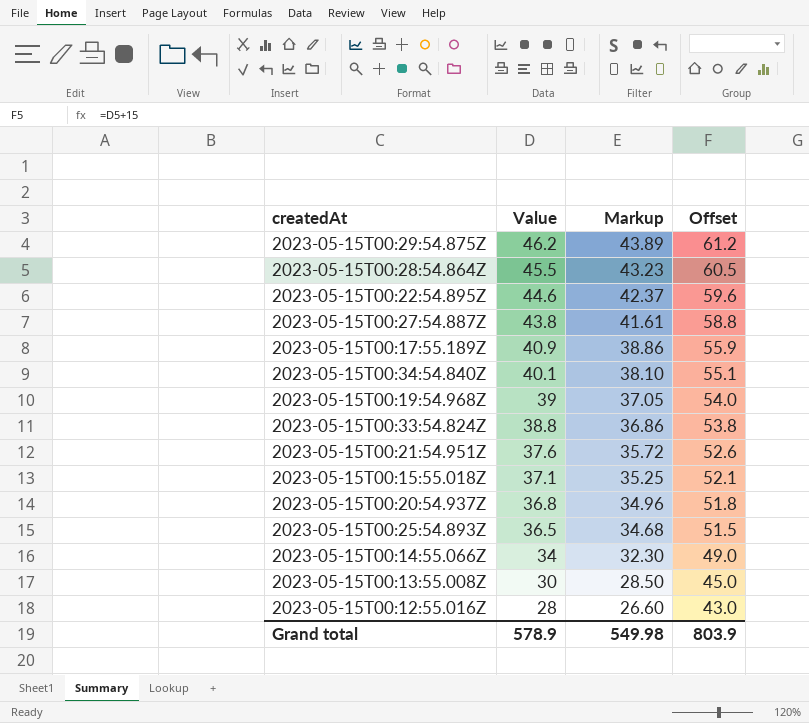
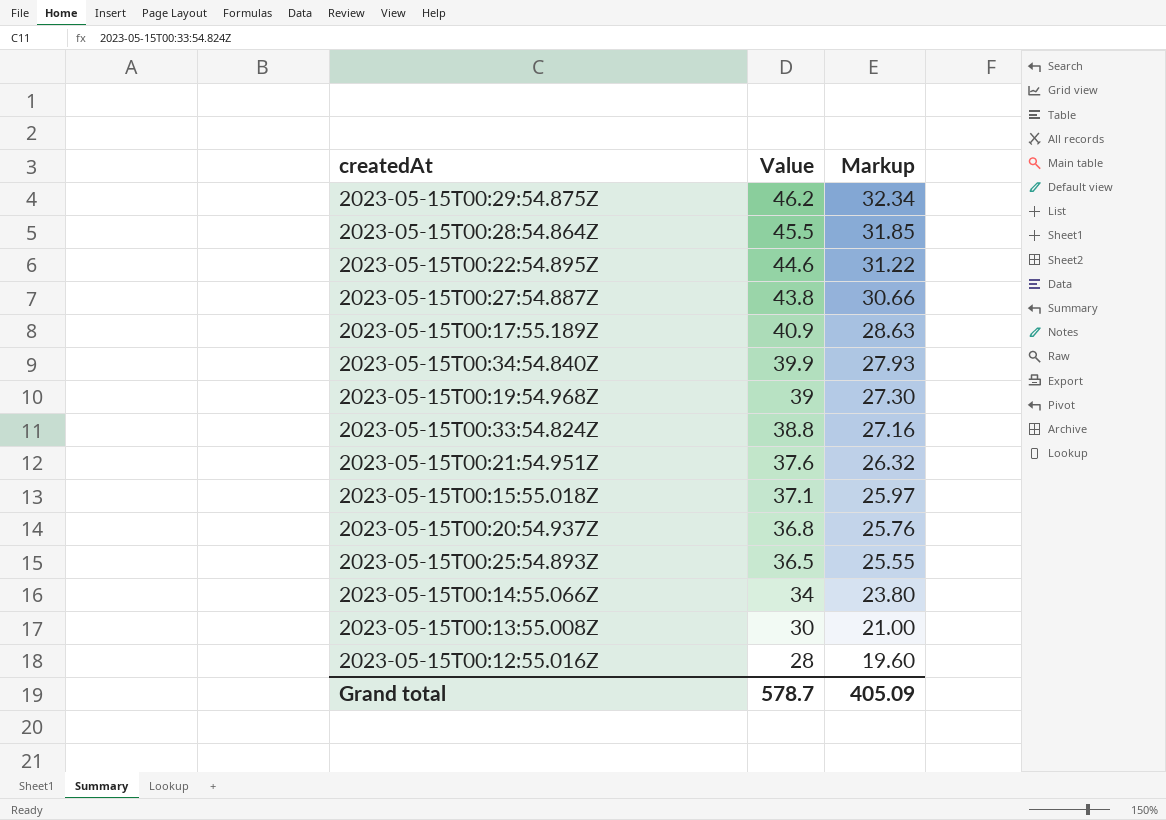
column Offset | formula: [Value] + 15 -> none
column Markup | formula: [Value] * 0.95 -> [Value] * 0.7
2023-05-15T00:34:54.840Z | Value: 40.1 -> 39.9
Grand total | Value: 578.9 -> 578.7
Grand total | Markup: 549.98 -> 405.09

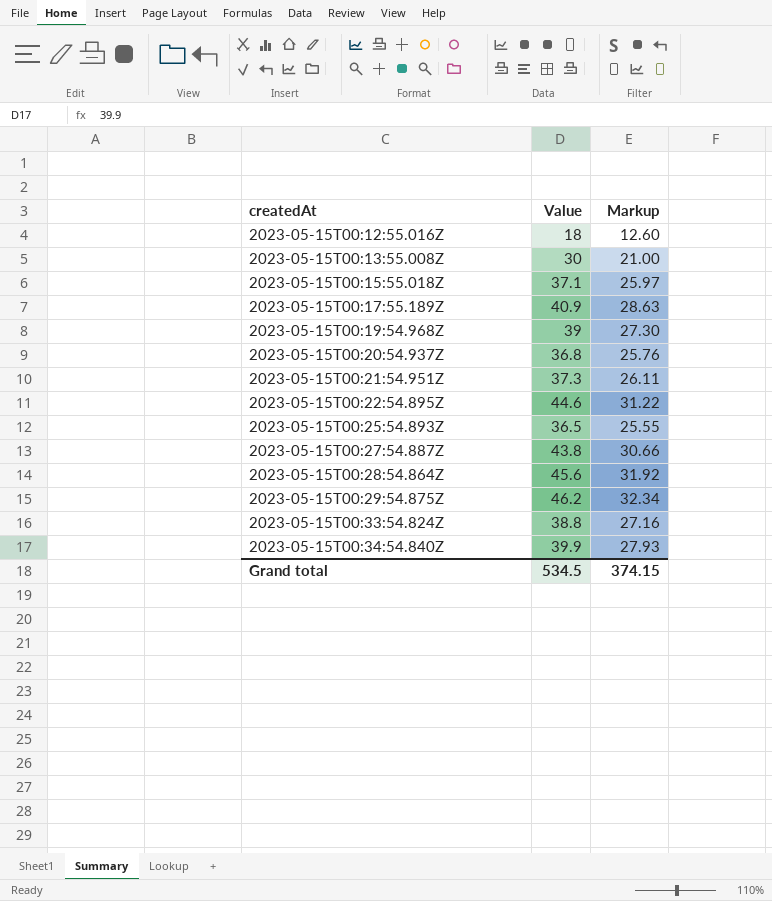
row order: Value descending -> createdAt ascending
row 2023-05-15T00:14:55.066Z: 34 | 23.80 -> none
2023-05-15T00:12:55.016Z | Value: 28 -> 18
2023-05-15T00:12:55.016Z | Markup: 19.60 -> 12.60
2023-05-15T00:21:54.951Z | Value: 37.6 -> 37.3
2023-05-15T00:21:54.951Z | Markup: 26.32 -> 26.11
2023-05-15T00:28:54.864Z | Value: 45.5 -> 45.6
2023-05-15T00:28:54.864Z | Markup: 31.85 -> 31.92
Grand total | Value: 578.7 -> 534.5
Grand total | Markup: 405.09 -> 374.15

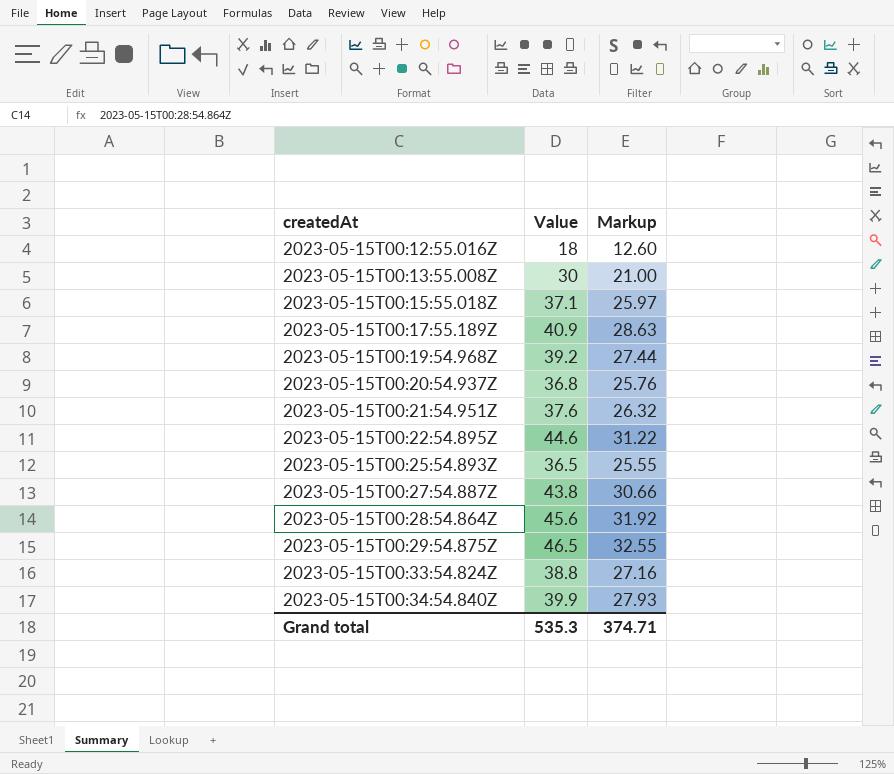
2023-05-15T00:19:54.968Z | Value: 39 -> 39.2
2023-05-15T00:19:54.968Z | Markup: 27.30 -> 27.44
2023-05-15T00:21:54.951Z | Value: 37.3 -> 37.6
2023-05-15T00:21:54.951Z | Markup: 26.11 -> 26.32
2023-05-15T00:29:54.875Z | Value: 46.2 -> 46.5
2023-05-15T00:29:54.875Z | Markup: 32.34 -> 32.55
Grand total | Value: 534.5 -> 535.3
Grand total | Markup: 374.15 -> 374.71

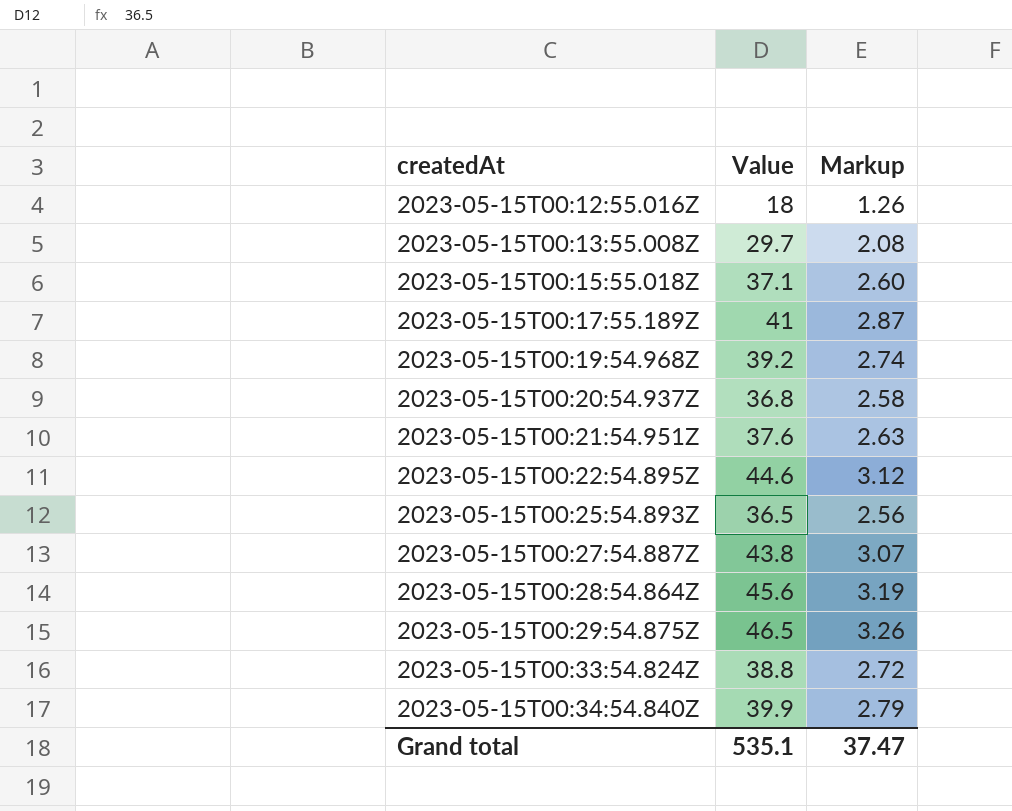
column Markup | formula: [Value] * 0.7 -> [Value] * 0.07
2023-05-15T00:13:55.008Z | Value: 30 -> 29.7
2023-05-15T00:17:55.189Z | Value: 40.9 -> 41
Grand total | Value: 535.3 -> 535.1
Grand total | Markup: 374.71 -> 37.47

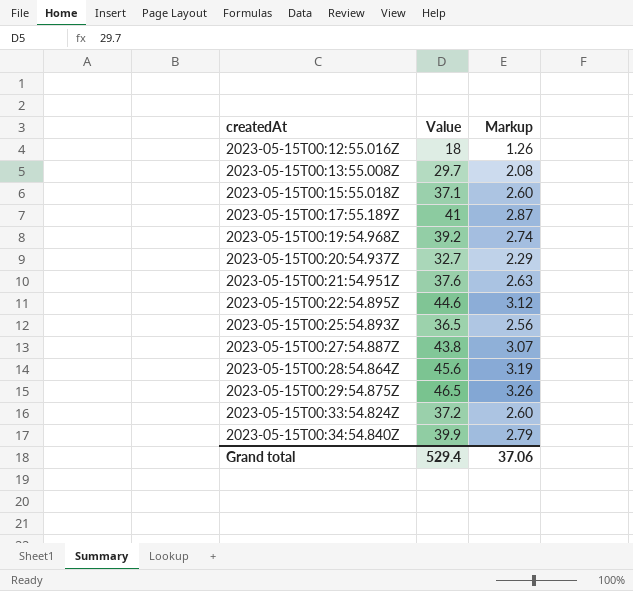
2023-05-15T00:20:54.937Z | Value: 36.8 -> 32.7
2023-05-15T00:20:54.937Z | Markup: 2.58 -> 2.29
2023-05-15T00:33:54.824Z | Value: 38.8 -> 37.2
2023-05-15T00:33:54.824Z | Markup: 2.72 -> 2.60
Grand total | Value: 535.1 -> 529.4
Grand total | Markup: 37.47 -> 37.06

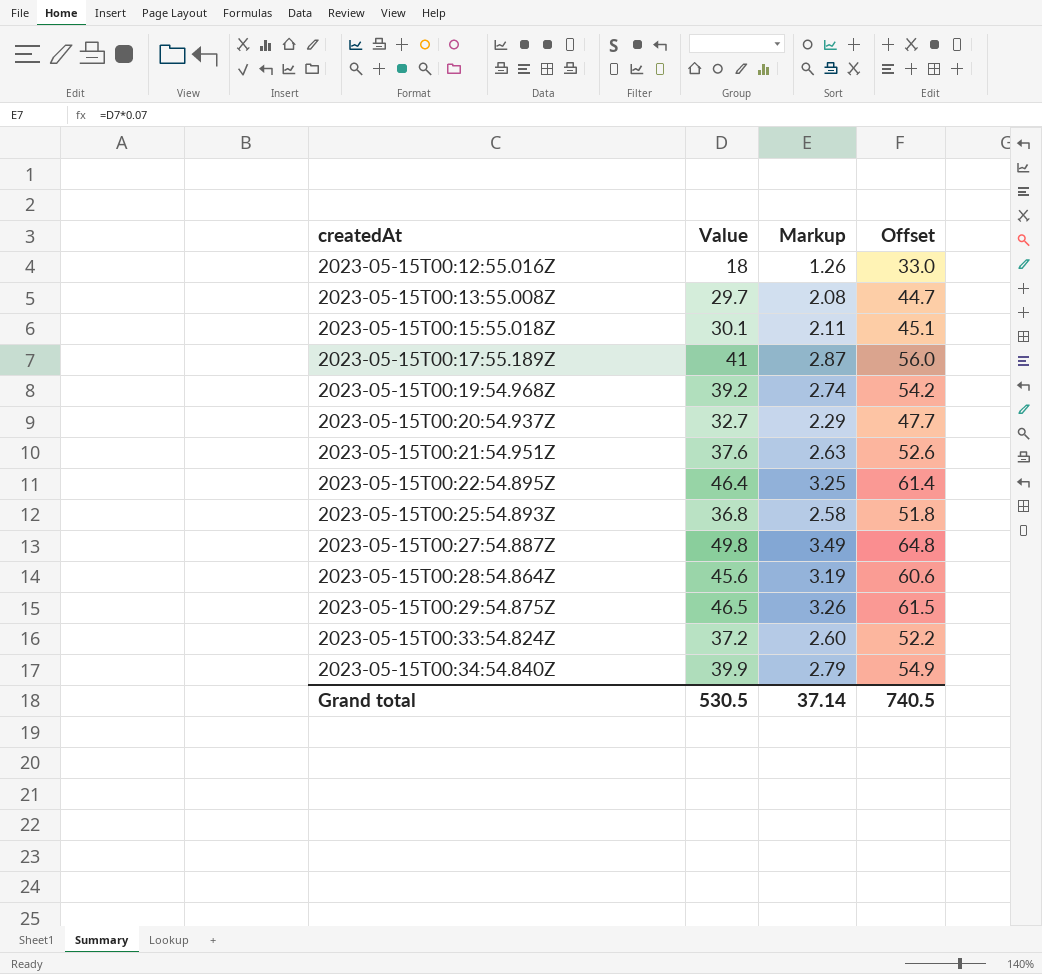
column Offset | formula: none -> [Value] + 15
2023-05-15T00:15:55.018Z | Value: 37.1 -> 30.1
2023-05-15T00:15:55.018Z | Markup: 2.60 -> 2.11
2023-05-15T00:22:54.895Z | Value: 44.6 -> 46.4
2023-05-15T00:22:54.895Z | Markup: 3.12 -> 3.25
2023-05-15T00:25:54.893Z | Value: 36.5 -> 36.8
2023-05-15T00:25:54.893Z | Markup: 2.56 -> 2.58
2023-05-15T00:27:54.887Z | Value: 43.8 -> 49.8
2023-05-15T00:27:54.887Z | Markup: 3.07 -> 3.49
Grand total | Value: 529.4 -> 530.5
Grand total | Markup: 37.06 -> 37.14

